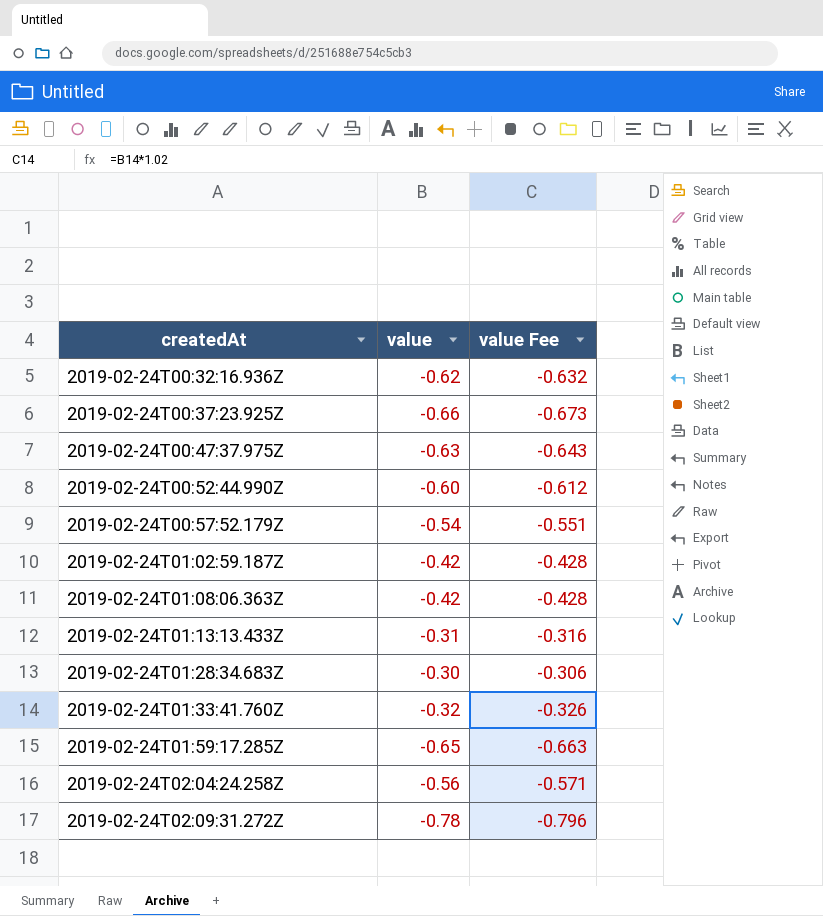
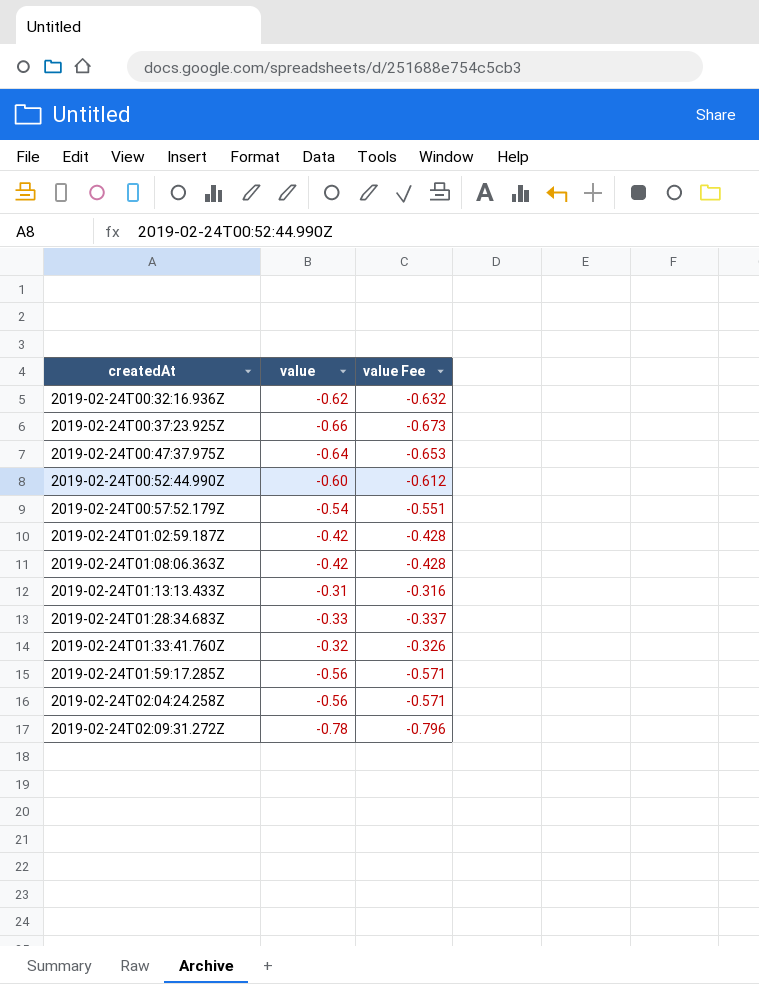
2019-02-24T00:47:37.975Z | value: -0.63 -> -0.64
2019-02-24T00:47:37.975Z | value Fee: -0.643 -> -0.653
2019-02-24T01:28:34.683Z | value: -0.30 -> -0.33
2019-02-24T01:28:34.683Z | value Fee: -0.306 -> -0.337
2019-02-24T01:59:17.285Z | value: -0.65 -> -0.56
2019-02-24T01:59:17.285Z | value Fee: -0.663 -> -0.571

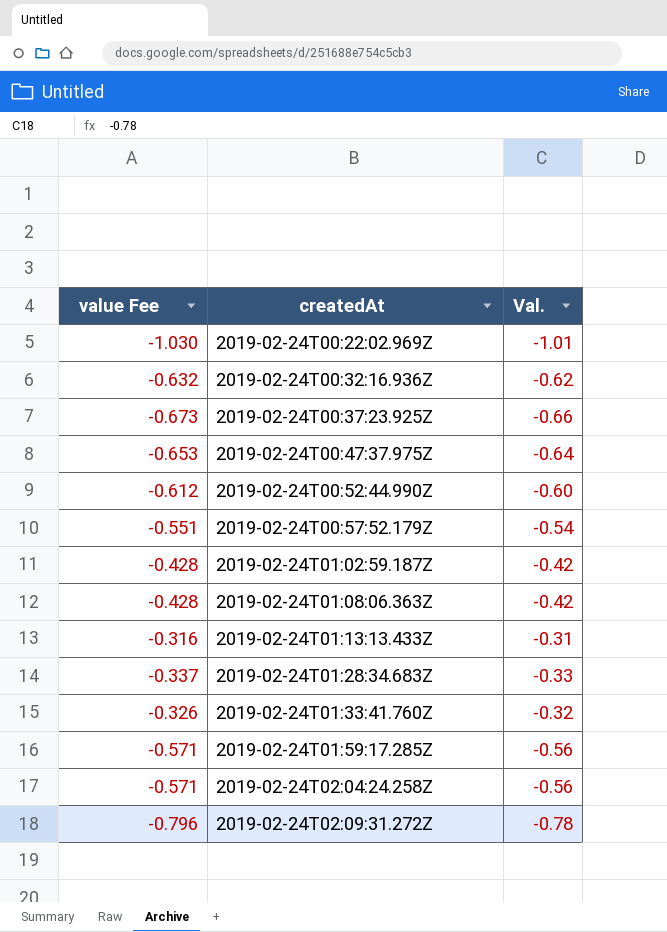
column value Fee | position: 3 -> 1
column name: value -> Val.
row 2019-02-24T00:22:02.969Z: none -> -1.030 | -1.01

